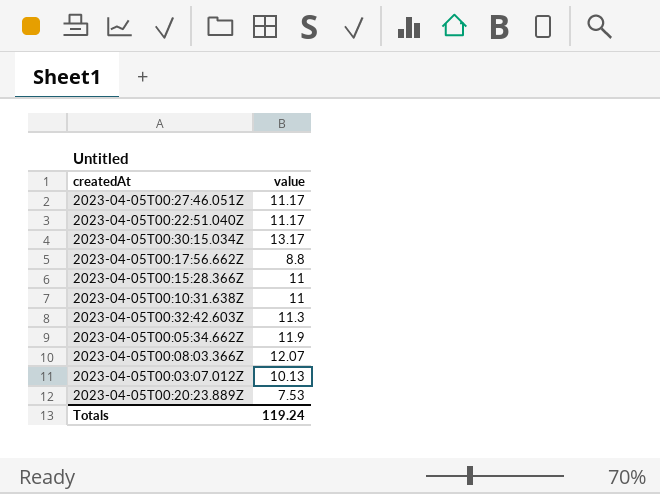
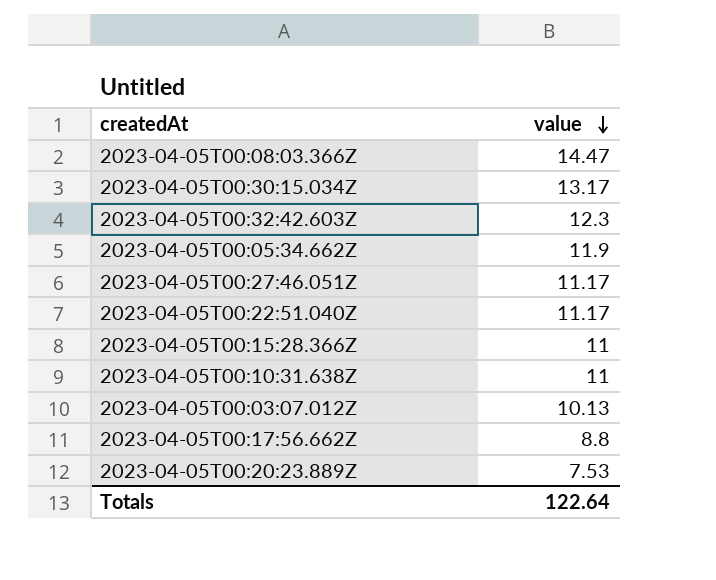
row order: none -> value descending
2023-04-05T00:08:03.366Z | value: 12.07 -> 14.47
2023-04-05T00:32:42.603Z | value: 11.3 -> 12.3
Totals | value: 119.24 -> 122.64

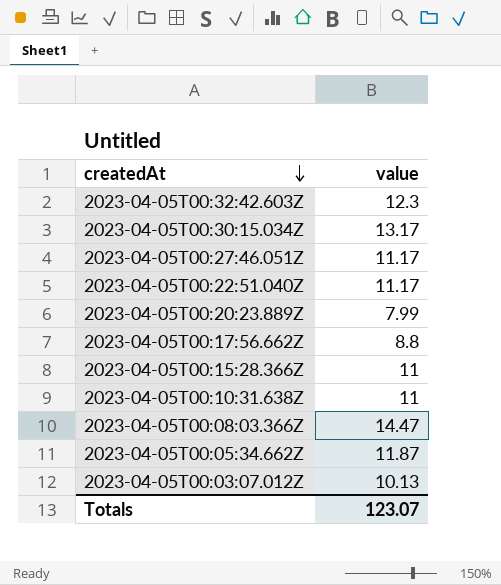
row order: value descending -> createdAt descending
2023-04-05T00:20:23.889Z | value: 7.53 -> 7.99
2023-04-05T00:05:34.662Z | value: 11.9 -> 11.87
Totals | value: 122.64 -> 123.07

